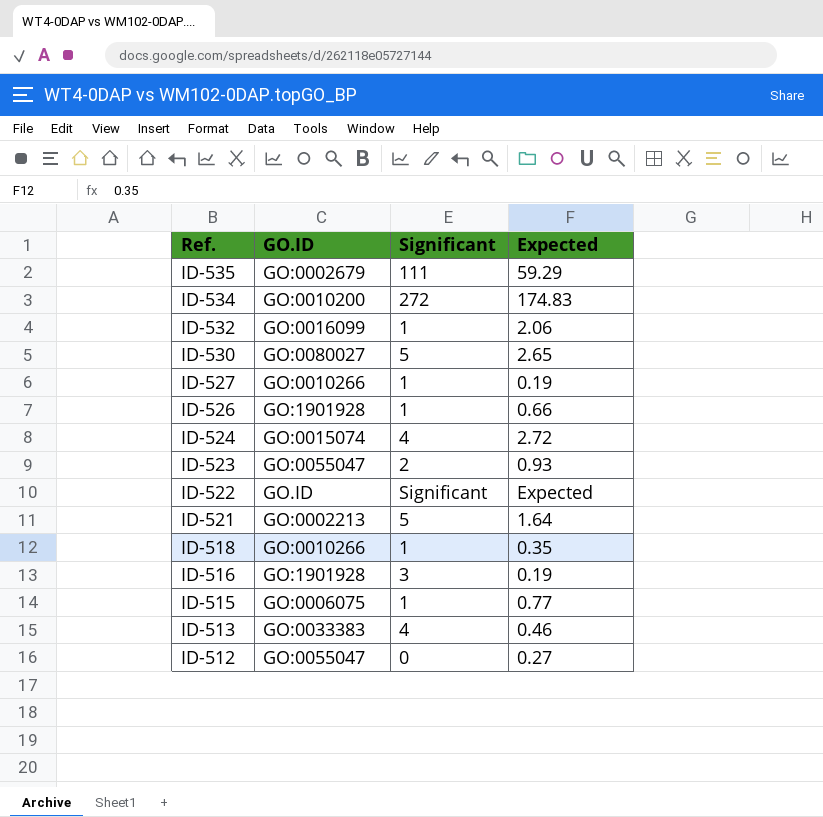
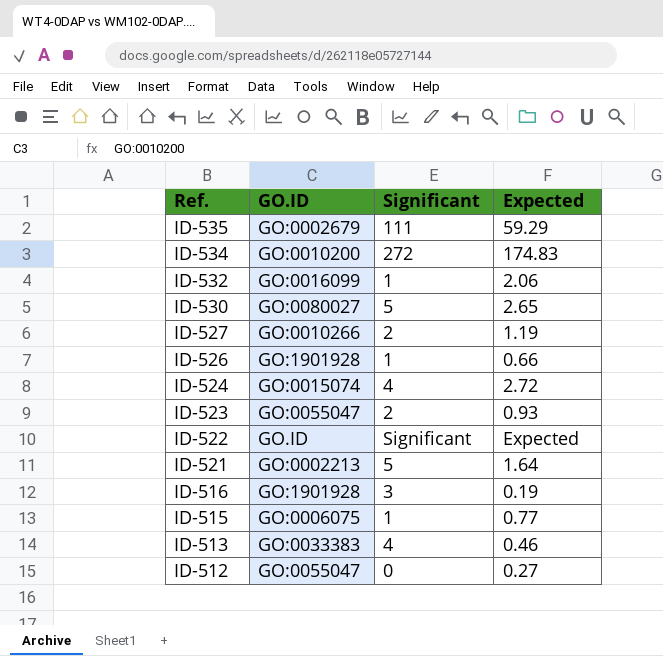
row ID-518: GO:0010266 | 1 | 0.35 -> none
ID-527 | Significant: 1 -> 2
ID-527 | Expected: 0.19 -> 1.19

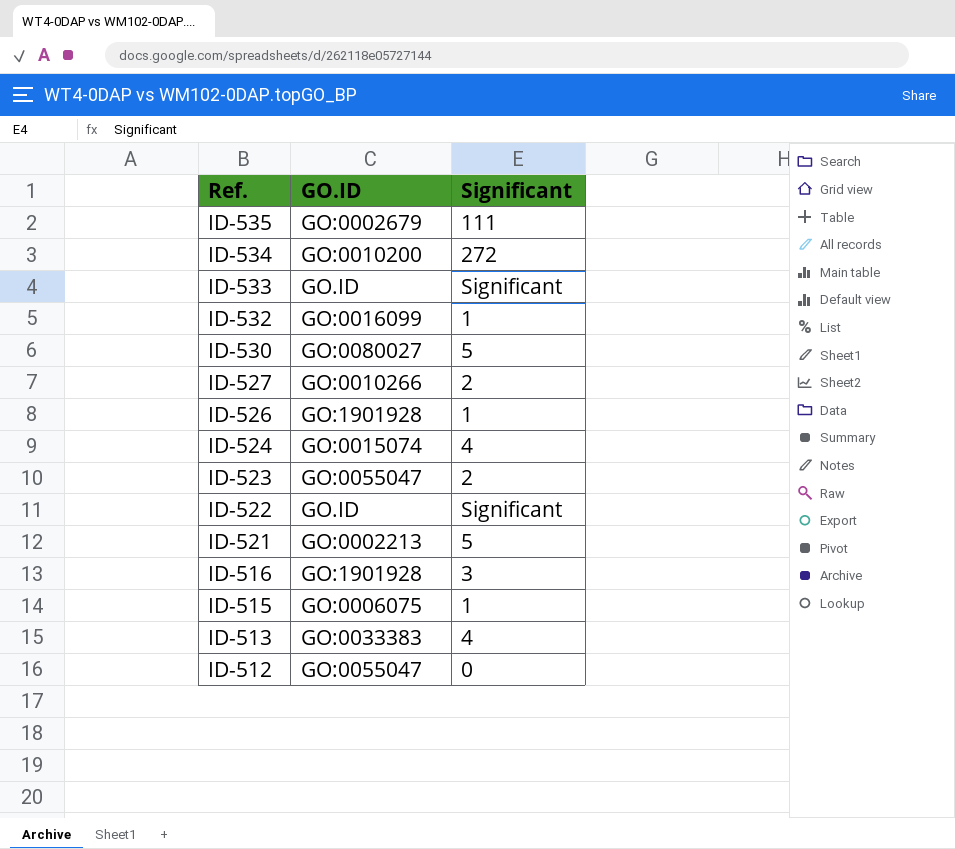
column Expected | position: 4 -> none
row ID-533: none -> GO.ID | Significant

